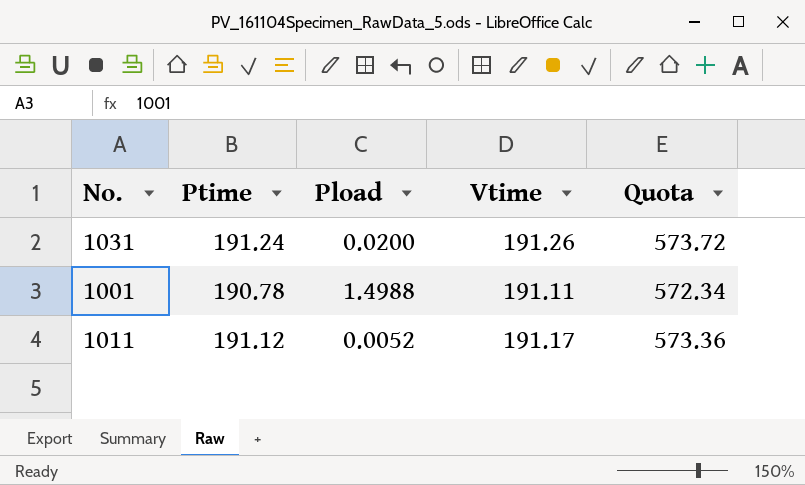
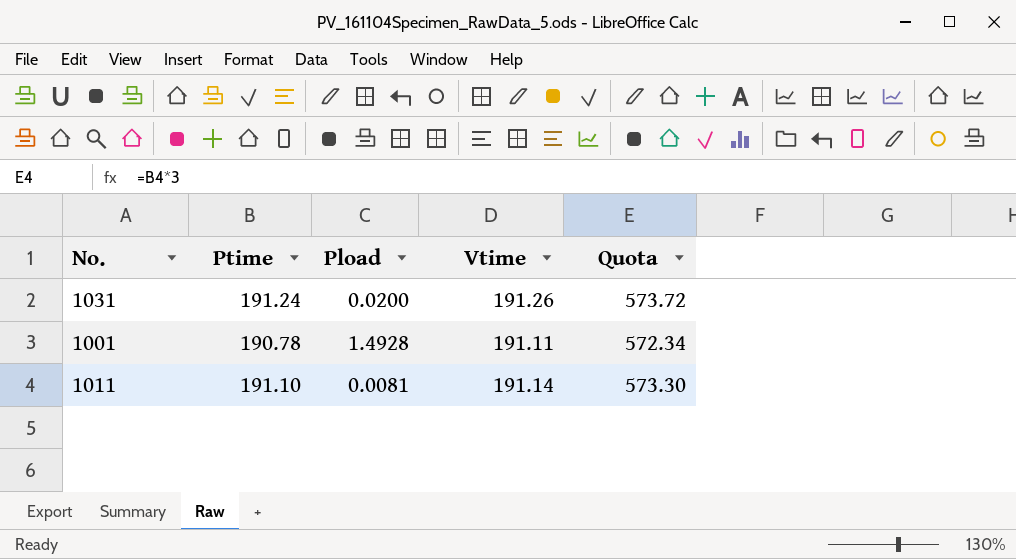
1001 | Pload: 1.4988 -> 1.4928
1011 | Ptime: 191.12 -> 191.10
1011 | Pload: 0.0052 -> 0.0081
1011 | Vtime: 191.17 -> 191.14
1011 | Quota: 573.36 -> 573.30

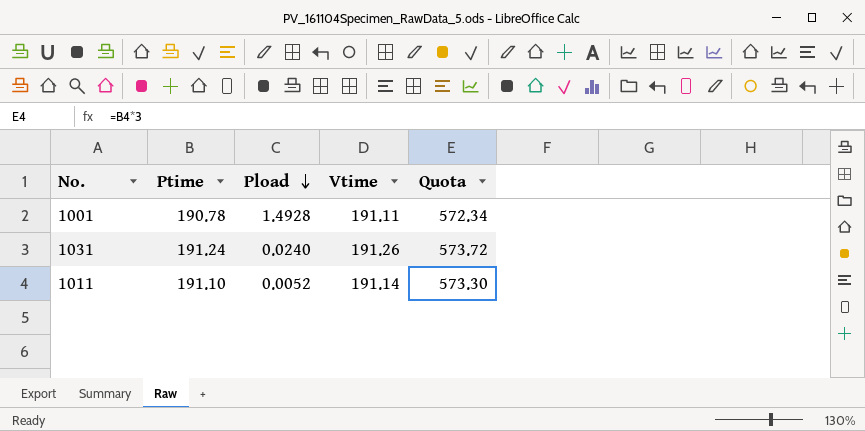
row order: none -> Pload descending
1031 | Pload: 0.0200 -> 0.0240
1011 | Pload: 0.0081 -> 0.0052

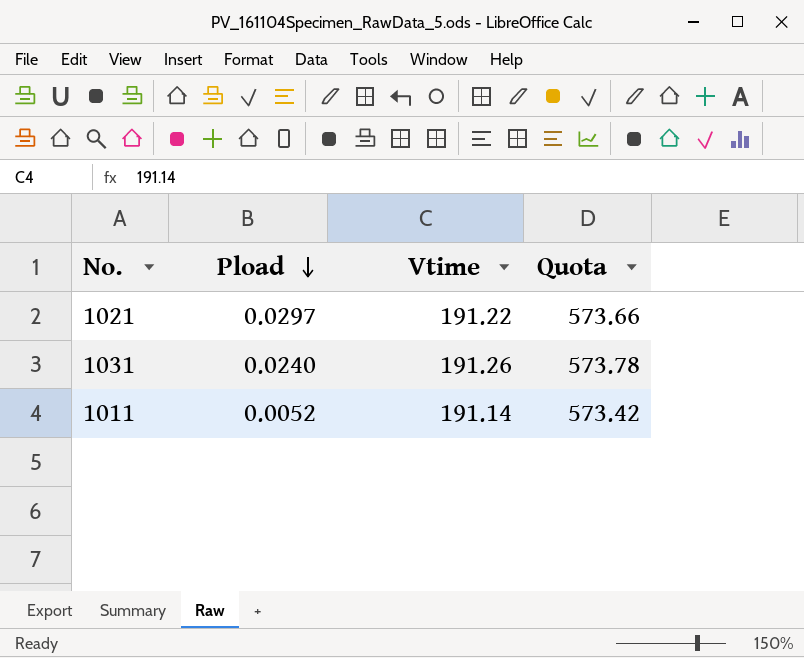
column Ptime | position: 2 -> none
column Quota | formula: [Ptime] * 3 -> [Vtime] * 3
row 1001: 190.78 | 1.4928 | 191.11 | 572.34 -> none
row 1021: none -> 0.0297 | 191.22 | 573.66

